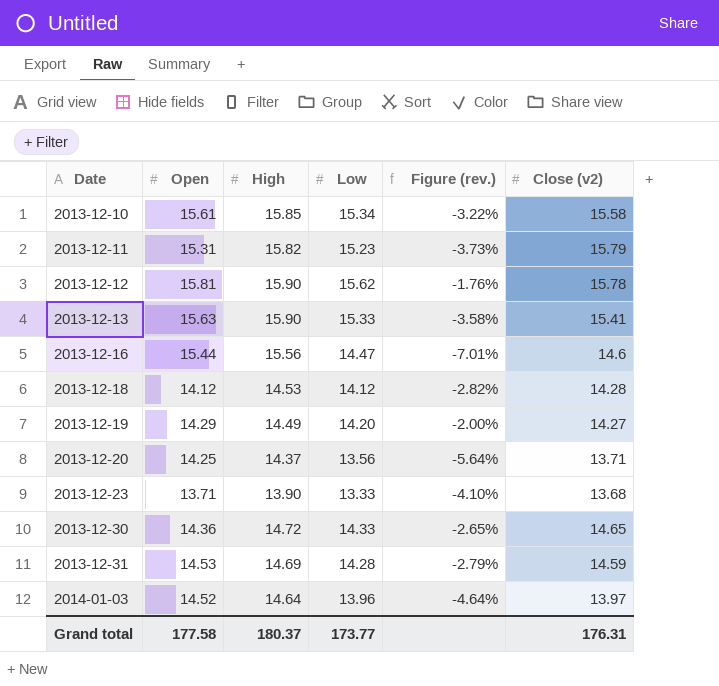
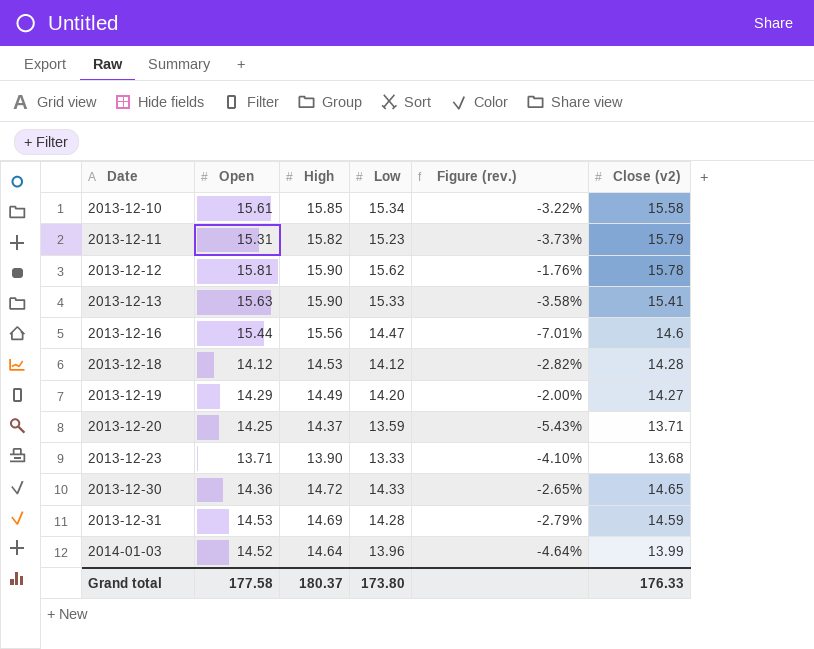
2013-12-20 | Low: 13.56 -> 13.59
2013-12-20 | Figure (rev.): -5.64% -> -5.43%
2014-01-03 | Close (v2): 13.97 -> 13.99
Grand total | Low: 173.77 -> 173.80
Grand total | Close (v2): 176.31 -> 176.33

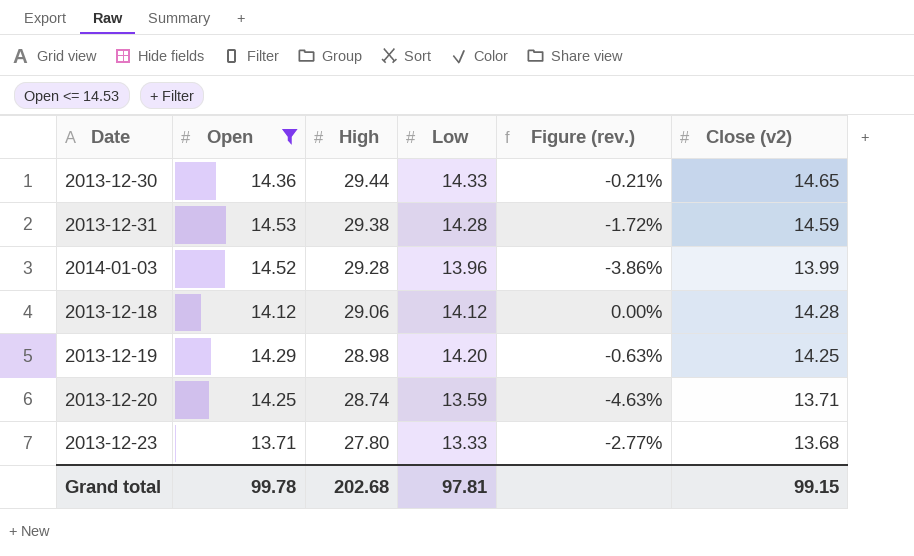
filter: none -> Open <= 14.53
row order: Date ascending -> High descending
column Figure (rev.) | formula: ([Low] - [High]) / [High] -> ([Low] - [Open]) / [Open]
2013-12-30 | High: 14.72 -> 29.44
2013-12-31 | High: 14.69 -> 29.38
2014-01-03 | High: 14.64 -> 29.28
2013-12-18 | High: 14.53 -> 29.06
2013-12-19 | High: 14.49 -> 28.98
2013-12-19 | Close (v2): 14.27 -> 14.25
2013-12-20 | High: 14.37 -> 28.74
2013-12-23 | High: 13.90 -> 27.80
Grand total | Open: 177.58 -> 99.78
Grand total | High: 180.37 -> 202.68
Grand total | Low: 173.80 -> 97.81
Grand total | Close (v2): 176.33 -> 99.15

